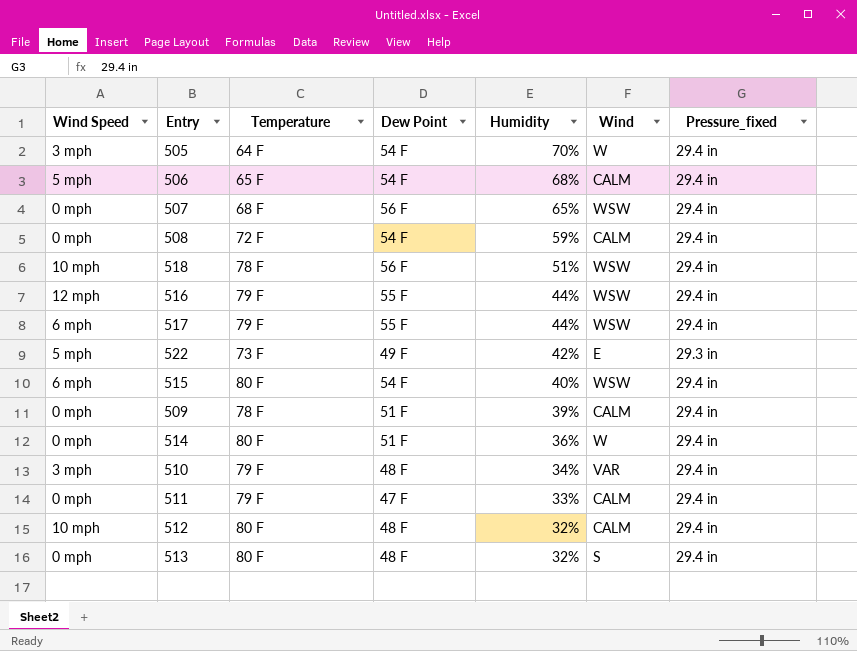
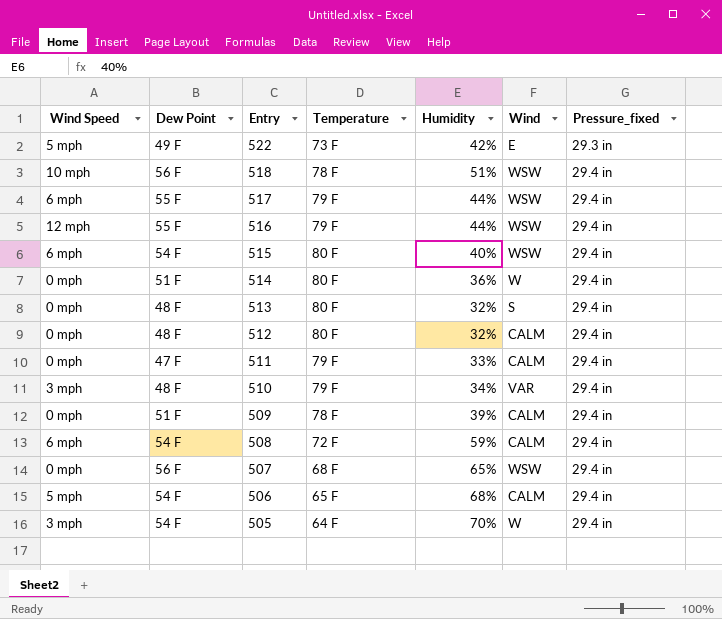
row order: Humidity descending -> Entry descending
column Dew Point | position: 4 -> 2
512 | Wind Speed: 10 mph -> 0 mph
508 | Wind Speed: 0 mph -> 6 mph

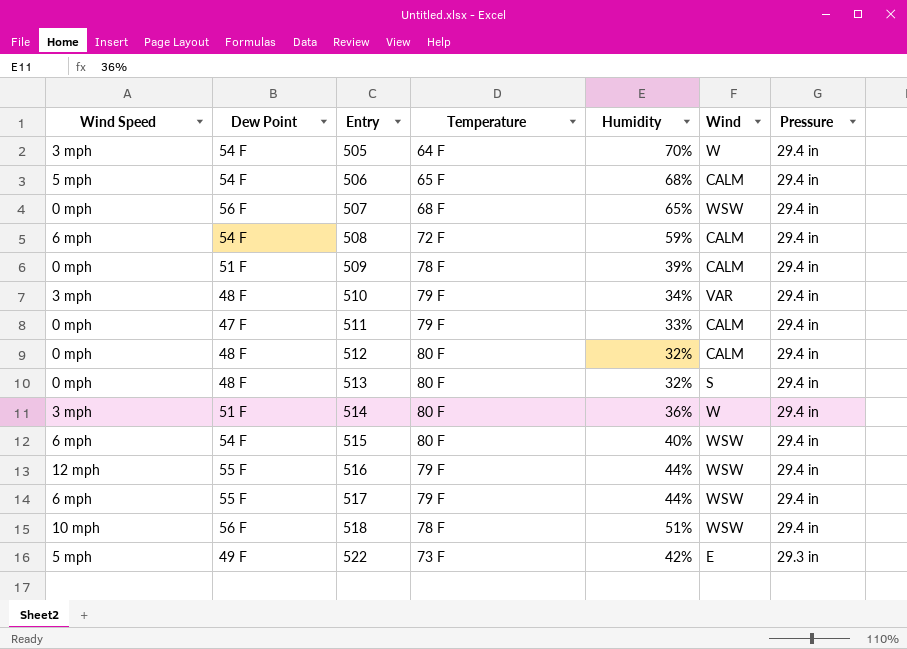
row order: Entry descending -> Entry ascending
column name: Pressure_fixed -> Pressure
514 | Wind Speed: 0 mph -> 3 mph

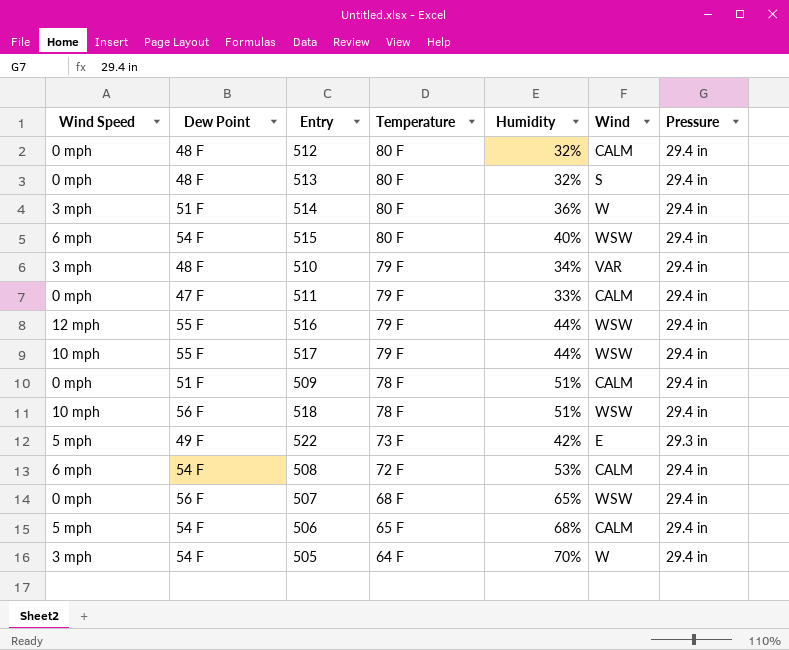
row order: Entry ascending -> Temperature descending
517 | Wind Speed: 6 mph -> 10 mph
509 | Humidity: 39% -> 51%
508 | Humidity: 59% -> 53%

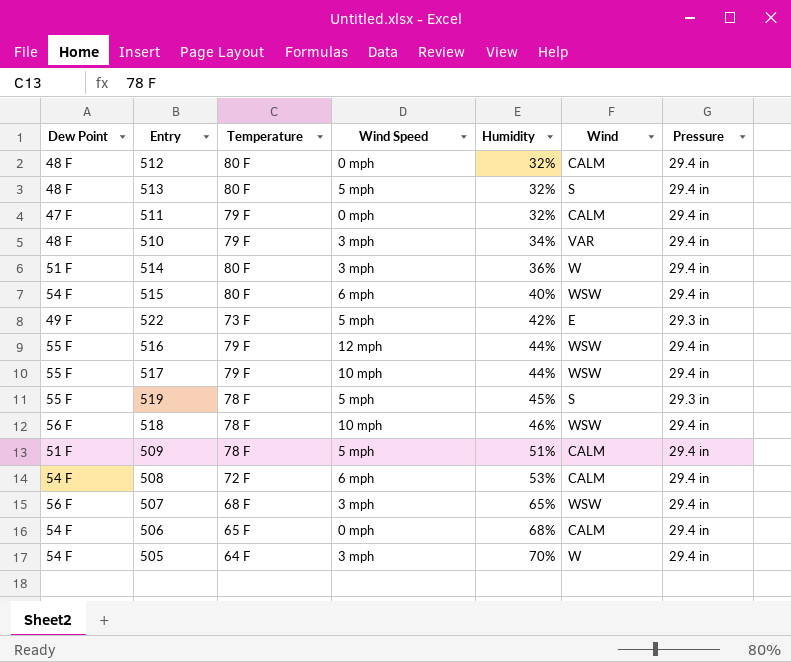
row order: Temperature descending -> Humidity ascending
column Wind Speed | position: 1 -> 4
513 | Wind Speed: 0 mph -> 5 mph
511 | Humidity: 33% -> 32%
row 519: none -> 55 F | 78 F | 5 mph | 45% | S | 29.3 in
518 | Humidity: 51% -> 46%
509 | Wind Speed: 0 mph -> 5 mph
507 | Wind Speed: 0 mph -> 3 mph
506 | Wind Speed: 5 mph -> 0 mph

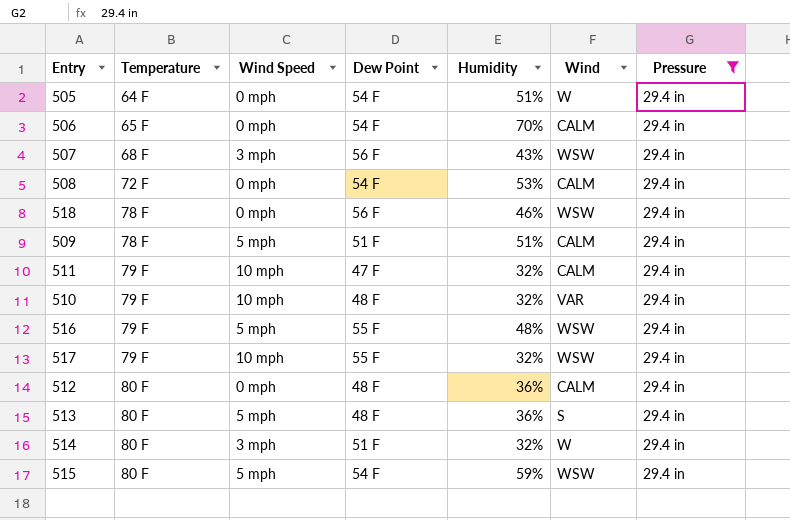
filter: none -> Pressure = 29.4 in
row order: Humidity ascending -> Temperature ascending
column Dew Point | position: 1 -> 4
505 | Wind Speed: 3 mph -> 0 mph
505 | Humidity: 70% -> 51%
506 | Humidity: 68% -> 70%
507 | Humidity: 65% -> 43%
508 | Wind Speed: 6 mph -> 0 mph
518 | Wind Speed: 10 mph -> 0 mph
511 | Wind Speed: 0 mph -> 10 mph
510 | Wind Speed: 3 mph -> 10 mph
510 | Humidity: 34% -> 32%
516 | Wind Speed: 12 mph -> 5 mph
516 | Humidity: 44% -> 48%
517 | Humidity: 44% -> 32%
512 | Humidity: 32% -> 36%
513 | Humidity: 32% -> 36%
514 | Humidity: 36% -> 32%
515 | Wind Speed: 6 mph -> 5 mph
515 | Humidity: 40% -> 59%

